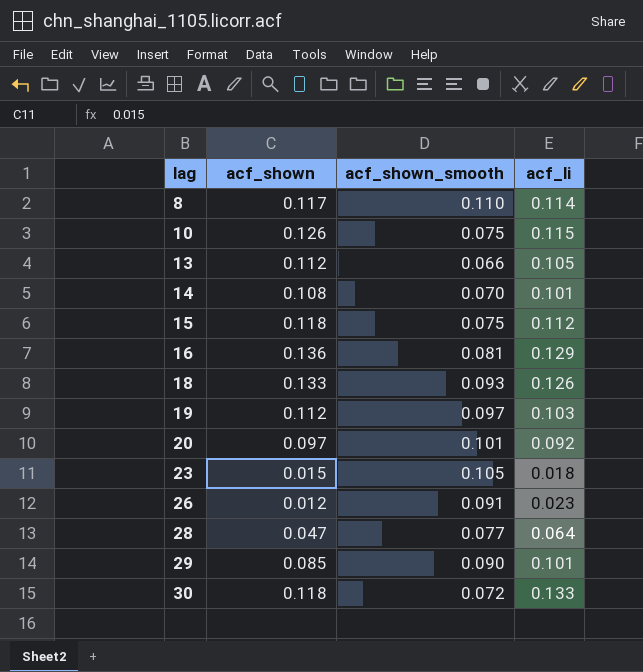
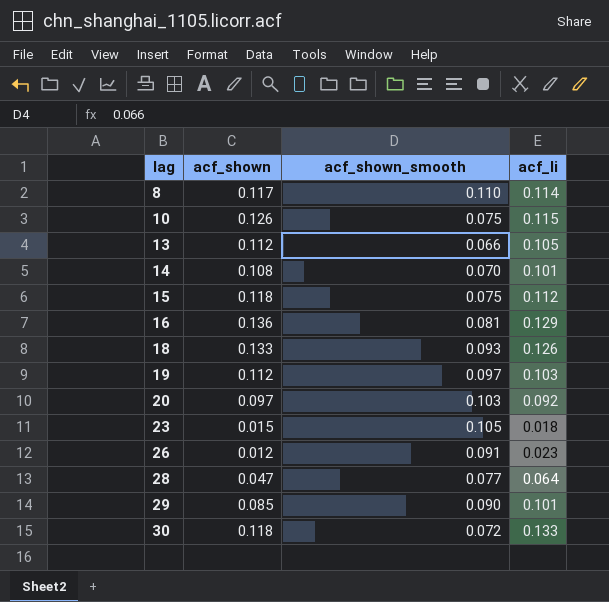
20 | acf_shown_smooth: 0.101 -> 0.103

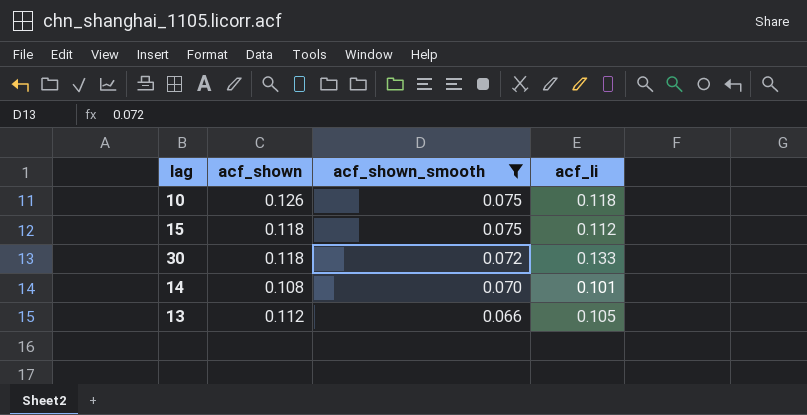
filter: none -> acf_shown_smooth <= 0.075
row order: lag ascending -> acf_shown_smooth descending
10 | acf_li: 0.115 -> 0.118

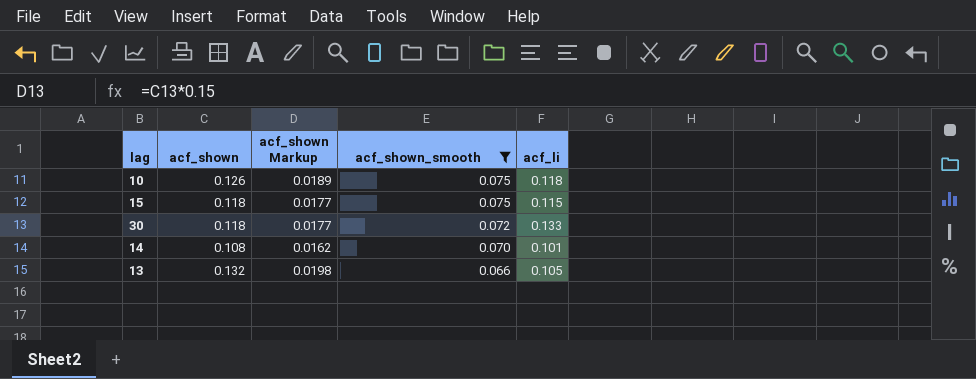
column acf_shown Markup | formula: none -> [acf_shown] * 0.15
15 | acf_li: 0.112 -> 0.115
13 | acf_shown: 0.112 -> 0.132

